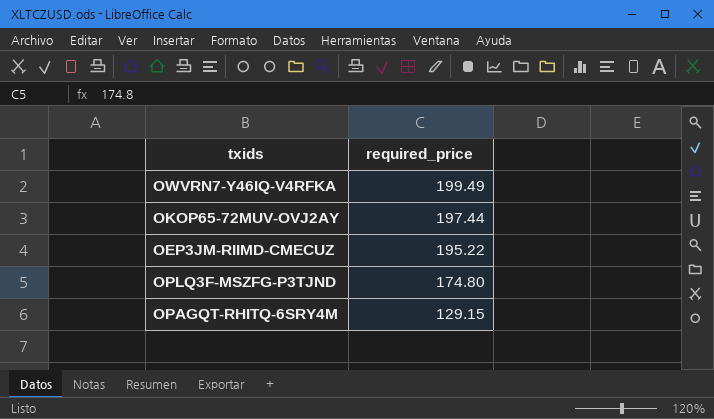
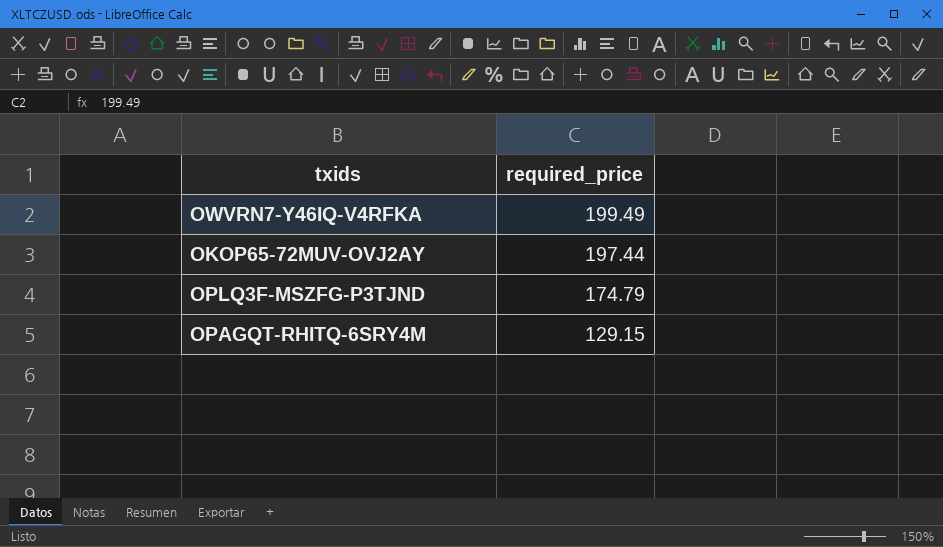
row OEP3JM-RIIMD-CMECUZ: 195.22 -> none
OPLQ3F-MSZFG-P3TJND | required_price: 174.80 -> 174.79

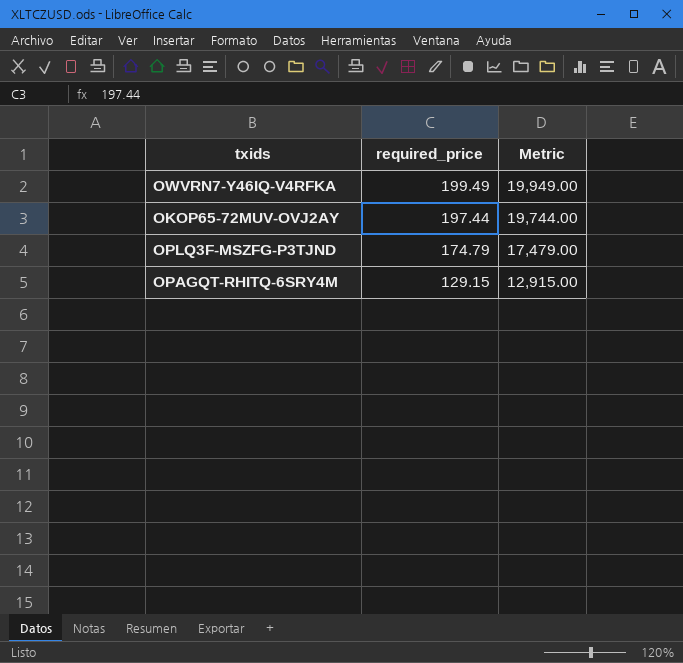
column Metric | formula: none -> [required_price] * 100

